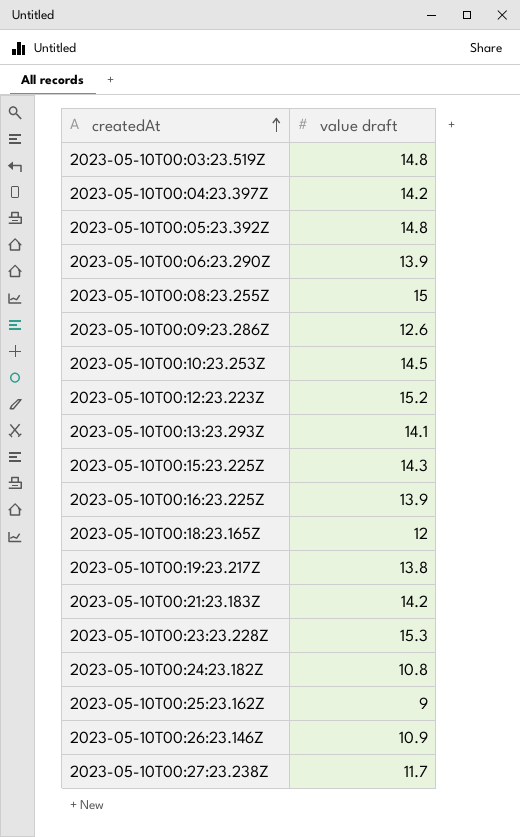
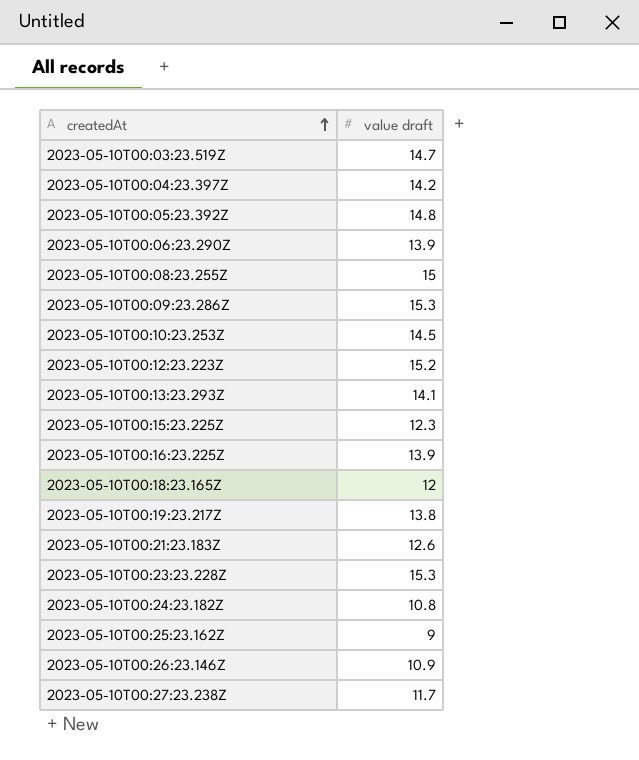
2023-05-10T00:03:23.519Z | value draft: 14.8 -> 14.7
2023-05-10T00:09:23.286Z | value draft: 12.6 -> 15.3
2023-05-10T00:15:23.225Z | value draft: 14.3 -> 12.3
2023-05-10T00:21:23.183Z | value draft: 14.2 -> 12.6

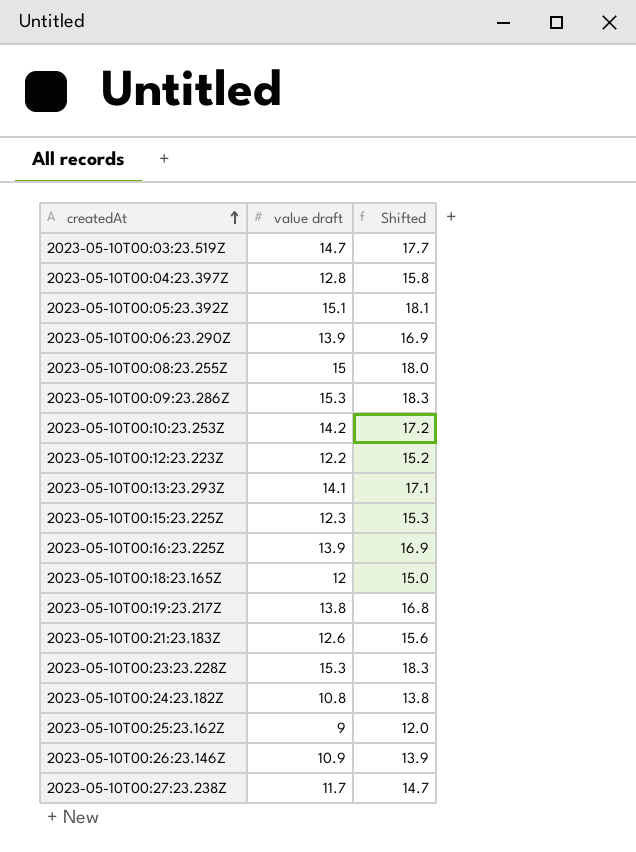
column Shifted | formula: none -> [value draft] + 3
2023-05-10T00:04:23.397Z | value draft: 14.2 -> 12.8
2023-05-10T00:05:23.392Z | value draft: 14.8 -> 15.1
2023-05-10T00:10:23.253Z | value draft: 14.5 -> 14.2
2023-05-10T00:12:23.223Z | value draft: 15.2 -> 12.2

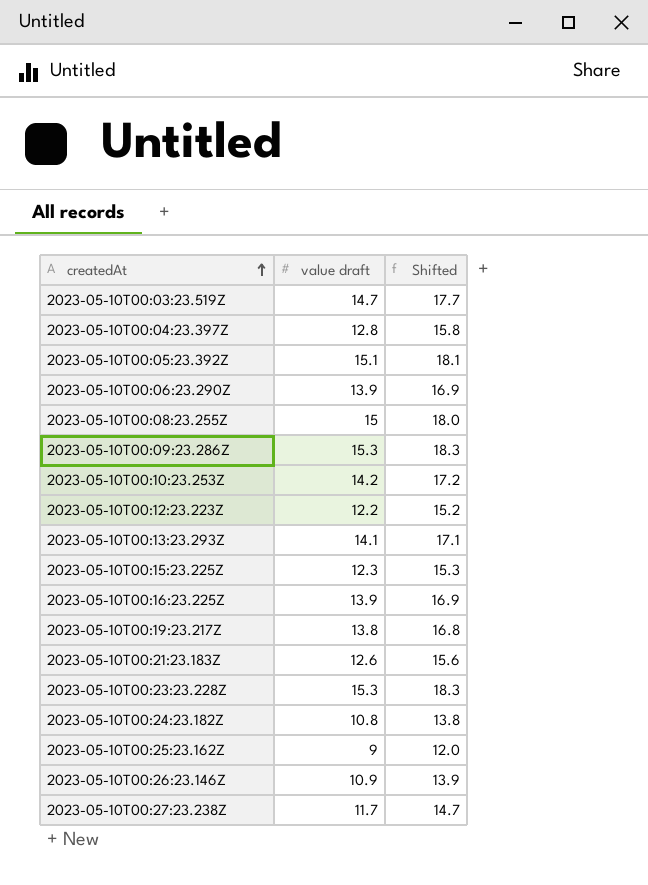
row 2023-05-10T00:18:23.165Z: 12 | 15.0 -> none

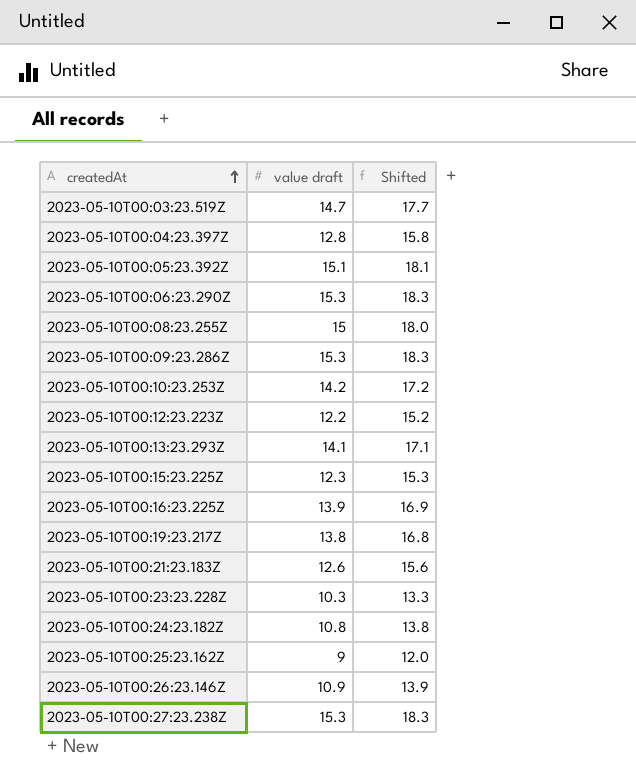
2023-05-10T00:06:23.290Z | value draft: 13.9 -> 15.3
2023-05-10T00:06:23.290Z | Shifted: 16.9 -> 18.3
2023-05-10T00:23:23.228Z | value draft: 15.3 -> 10.3
2023-05-10T00:23:23.228Z | Shifted: 18.3 -> 13.3
2023-05-10T00:27:23.238Z | value draft: 11.7 -> 15.3
2023-05-10T00:27:23.238Z | Shifted: 14.7 -> 18.3

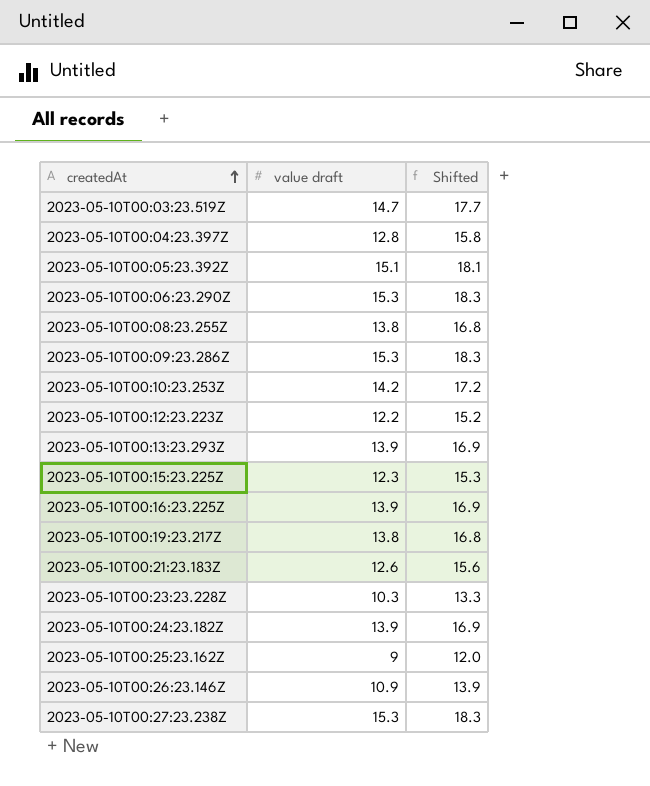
2023-05-10T00:08:23.255Z | value draft: 15 -> 13.8
2023-05-10T00:08:23.255Z | Shifted: 18.0 -> 16.8
2023-05-10T00:13:23.293Z | value draft: 14.1 -> 13.9
2023-05-10T00:13:23.293Z | Shifted: 17.1 -> 16.9
2023-05-10T00:24:23.182Z | value draft: 10.8 -> 13.9
2023-05-10T00:24:23.182Z | Shifted: 13.8 -> 16.9

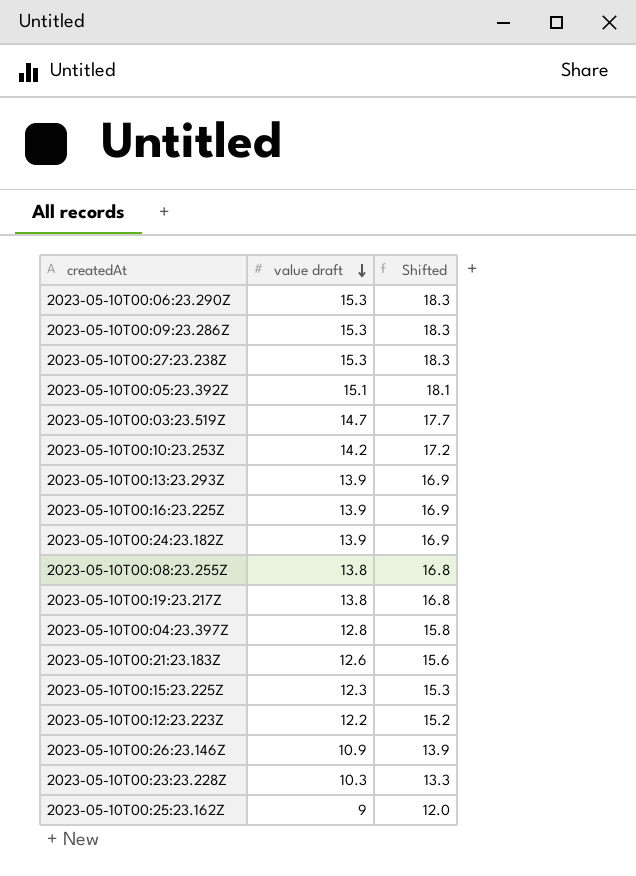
row order: createdAt ascending -> value draft descending

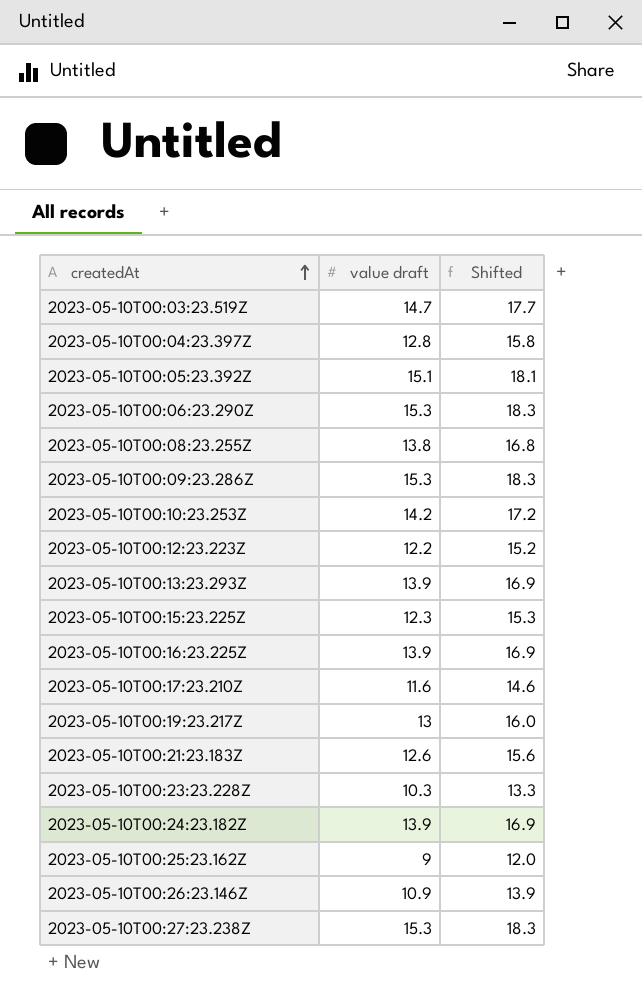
row order: value draft descending -> createdAt ascending
row 2023-05-10T00:17:23.210Z: none -> 11.6 | 14.6
2023-05-10T00:19:23.217Z | value draft: 13.8 -> 13
2023-05-10T00:19:23.217Z | Shifted: 16.8 -> 16.0

